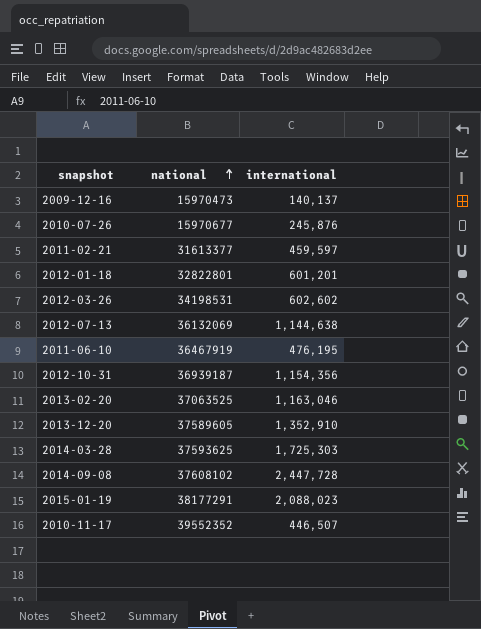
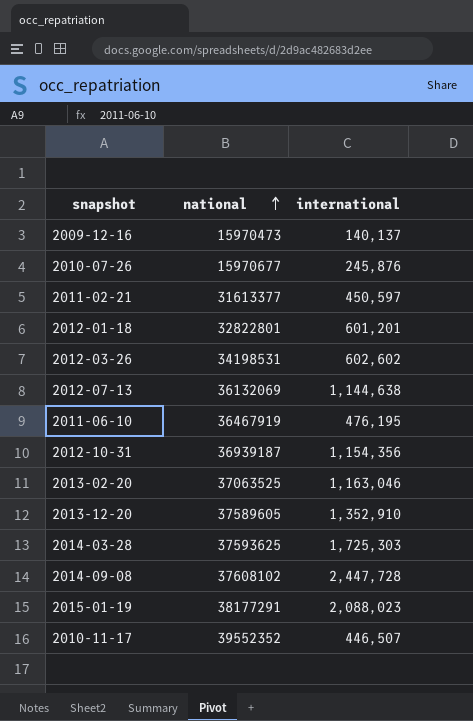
2011-02-21 | international: 459,597 -> 450,597

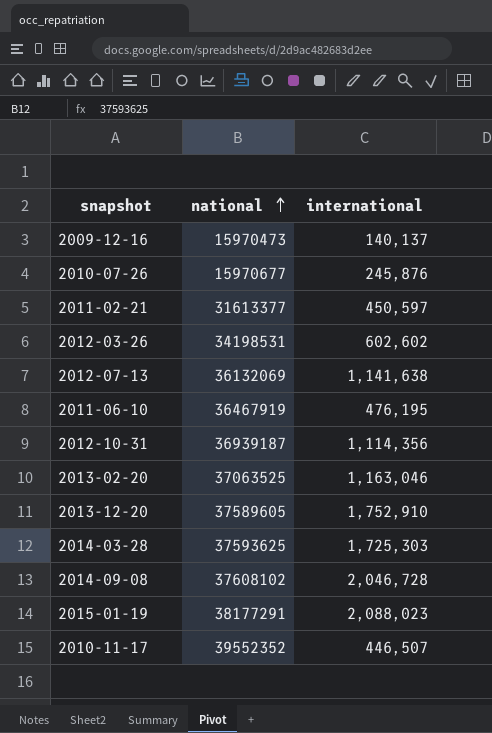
row 2012-01-18: 32822801 | 601,201 -> none
2012-07-13 | international: 1,144,638 -> 1,141,638
2012-10-31 | international: 1,154,356 -> 1,114,356
2013-12-20 | international: 1,352,910 -> 1,752,910
2014-09-08 | international: 2,447,728 -> 2,046,728

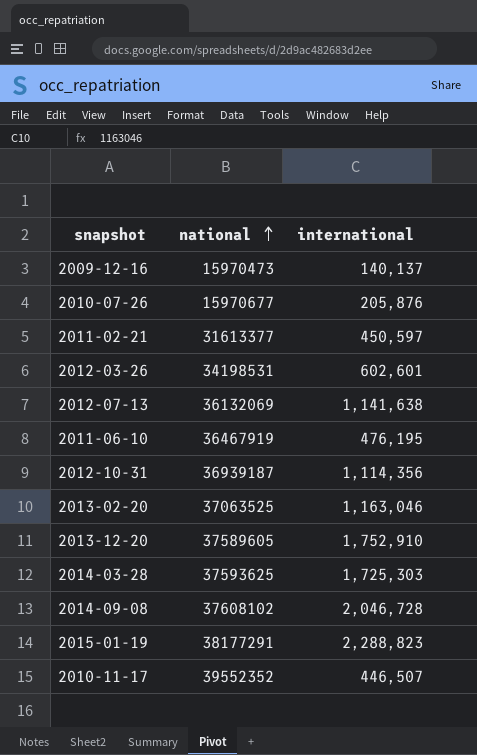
2010-07-26 | international: 245,876 -> 205,876
2012-03-26 | international: 602,602 -> 602,601
2015-01-19 | international: 2,088,023 -> 2,288,823

